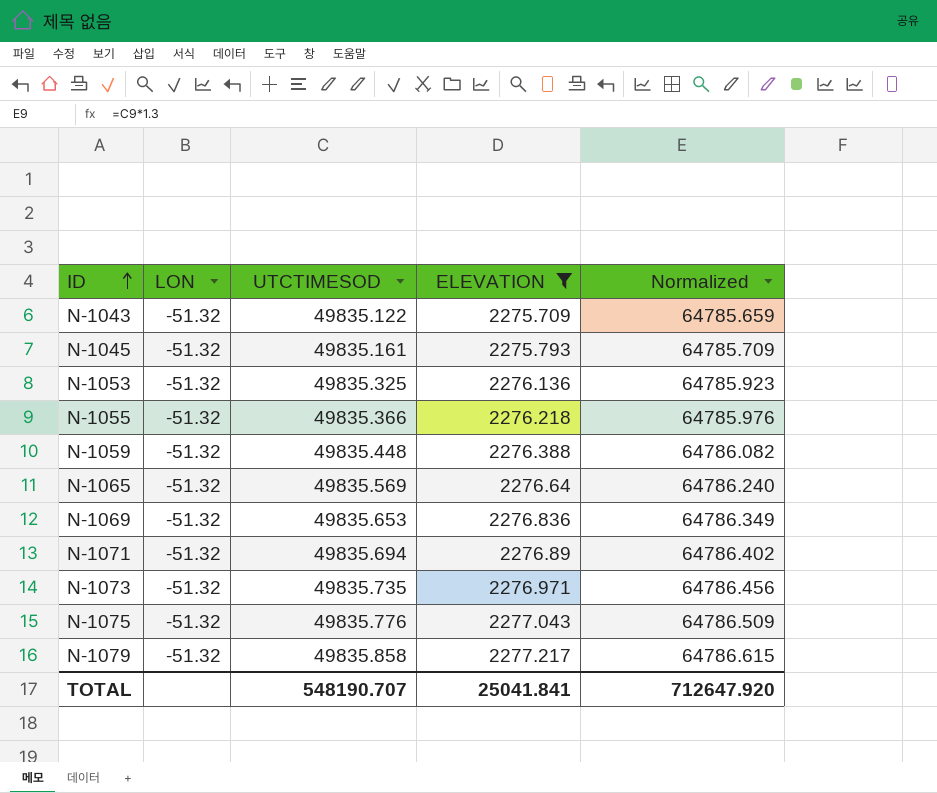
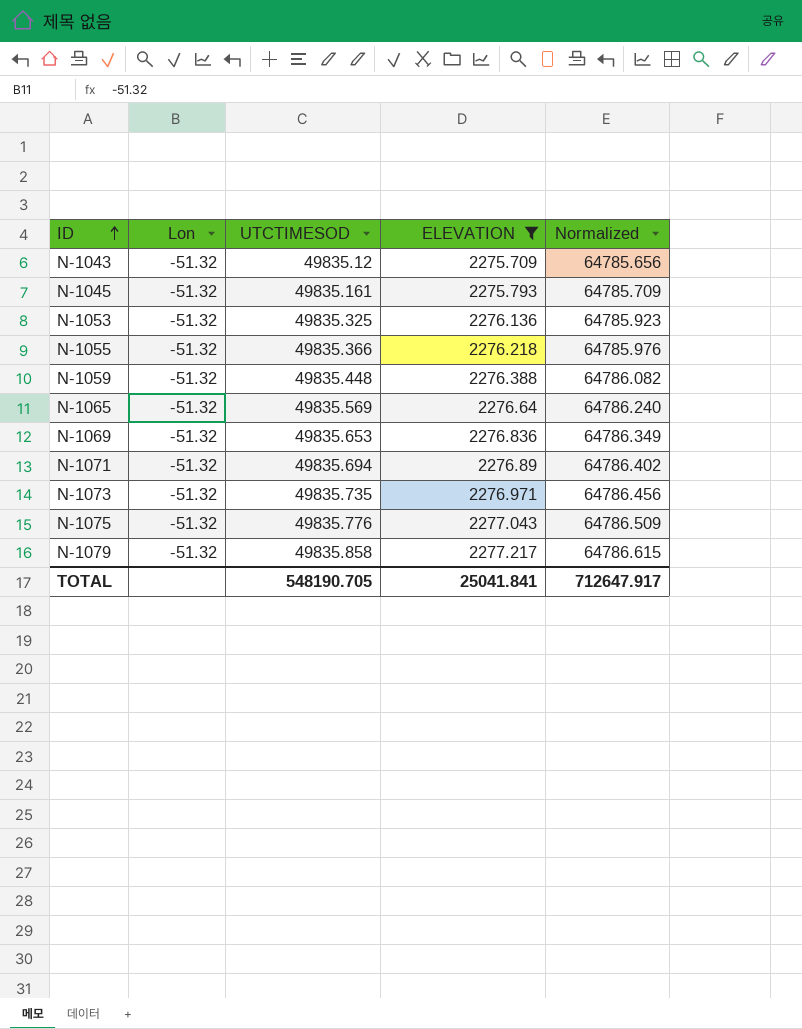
column name: LON -> Lon
N-1043 | UTCTIMESOD: 49835.122 -> 49835.12
N-1043 | Normalized: 64785.659 -> 64785.656
TOTAL | UTCTIMESOD: 548190.707 -> 548190.705
TOTAL | Normalized: 712647.920 -> 712647.917

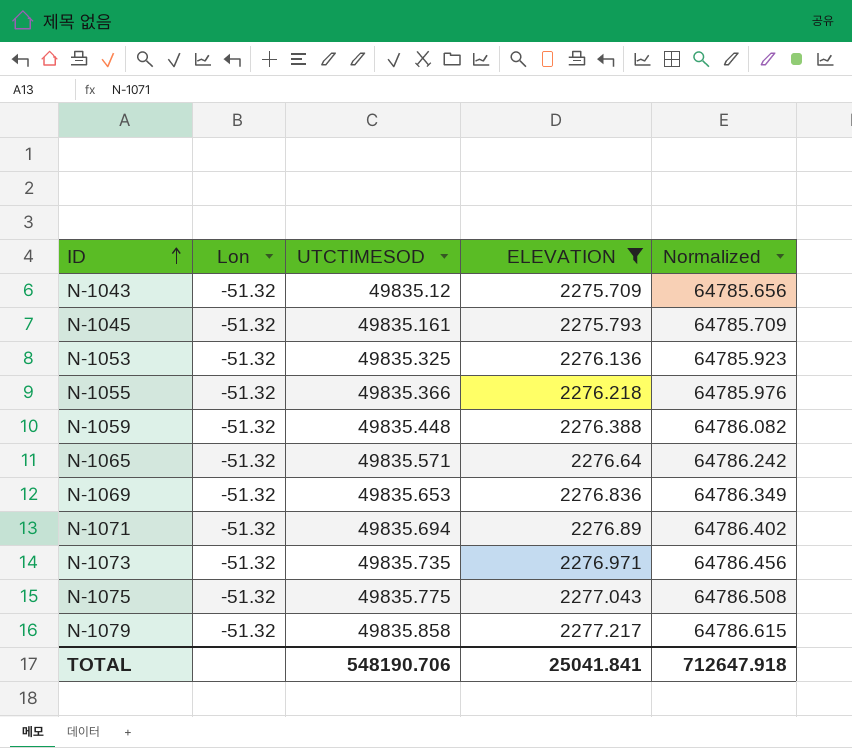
N-1065 | UTCTIMESOD: 49835.569 -> 49835.571
N-1065 | Normalized: 64786.240 -> 64786.242
N-1075 | UTCTIMESOD: 49835.776 -> 49835.775
N-1075 | Normalized: 64786.509 -> 64786.508
TOTAL | UTCTIMESOD: 548190.705 -> 548190.706
TOTAL | Normalized: 712647.917 -> 712647.918

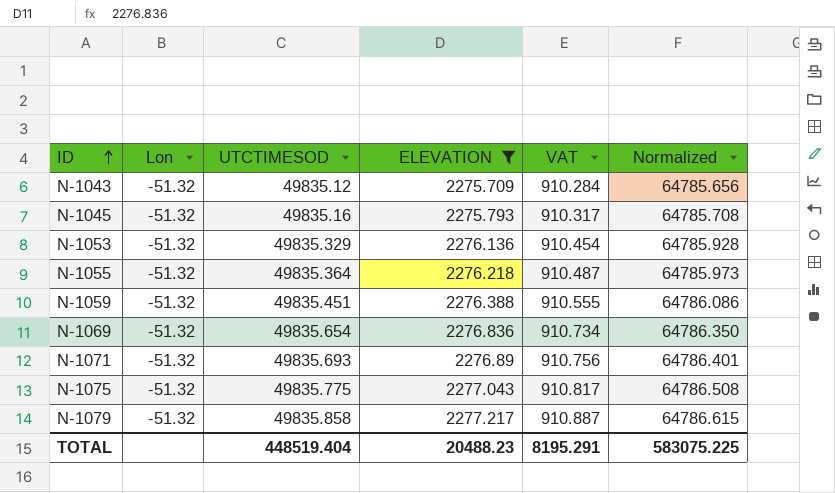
column VAT | formula: none -> [ELEVATION] * 0.4
row N-1065: -51.32 | 49835.571 | 2276.64 | 64786.242 -> none
row N-1073: -51.32 | 49835.735 | 2276.971 | 64786.456 -> none
N-1045 | UTCTIMESOD: 49835.161 -> 49835.16
N-1045 | Normalized: 64785.709 -> 64785.708
N-1053 | UTCTIMESOD: 49835.325 -> 49835.329
N-1053 | Normalized: 64785.923 -> 64785.928
N-1055 | UTCTIMESOD: 49835.366 -> 49835.364
N-1055 | Normalized: 64785.976 -> 64785.973
N-1059 | UTCTIMESOD: 49835.448 -> 49835.451
N-1059 | Normalized: 64786.082 -> 64786.086
N-1069 | UTCTIMESOD: 49835.653 -> 49835.654
N-1069 | Normalized: 64786.349 -> 64786.350
N-1071 | UTCTIMESOD: 49835.694 -> 49835.693
N-1071 | Normalized: 64786.402 -> 64786.401
TOTAL | UTCTIMESOD: 548190.706 -> 448519.404
TOTAL | ELEVATION: 25041.841 -> 20488.23
TOTAL | Normalized: 712647.918 -> 583075.225

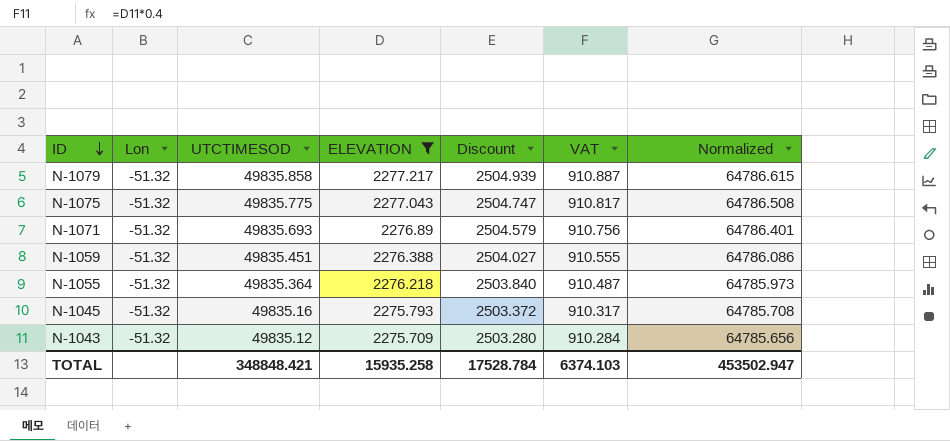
row order: ID ascending -> ID descending
column Discount | formula: none -> [ELEVATION] * 1.1
row N-1053: -51.32 | 49835.329 | 2276.136 | 910.454 | 64785.928 -> none
row N-1069: -51.32 | 49835.654 | 2276.836 | 910.734 | 64786.350 -> none
TOTAL | UTCTIMESOD: 448519.404 -> 348848.421
TOTAL | ELEVATION: 20488.23 -> 15935.258
TOTAL | VAT: 8195.291 -> 6374.103
TOTAL | Normalized: 583075.225 -> 453502.947

